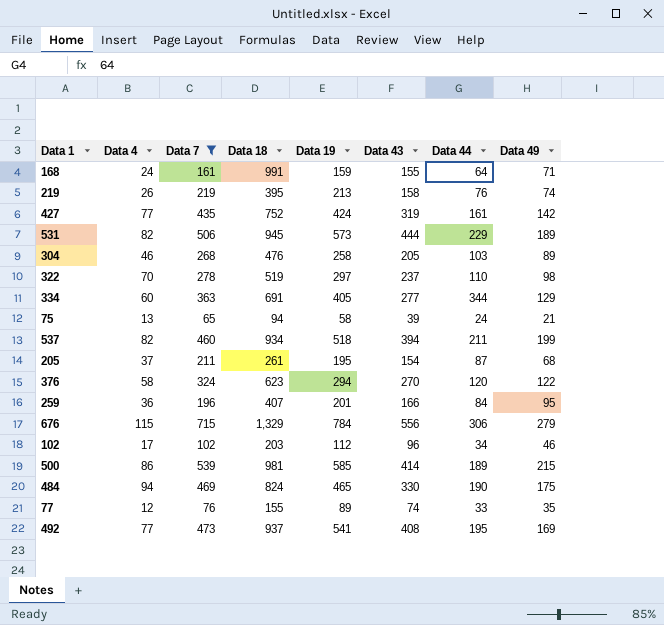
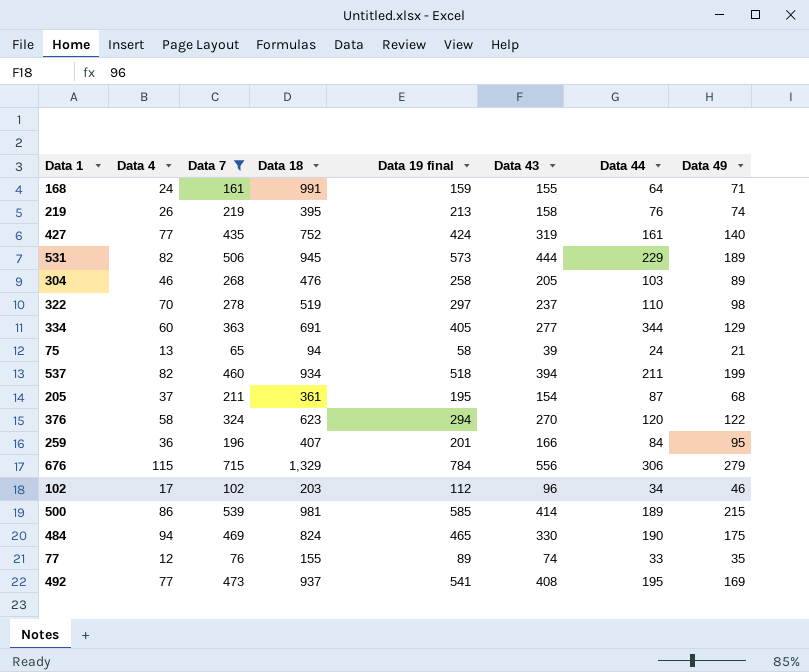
column name: Data 19 -> Data 19 final
427 | Data 49: 142 -> 140
205 | Data 18: 261 -> 361

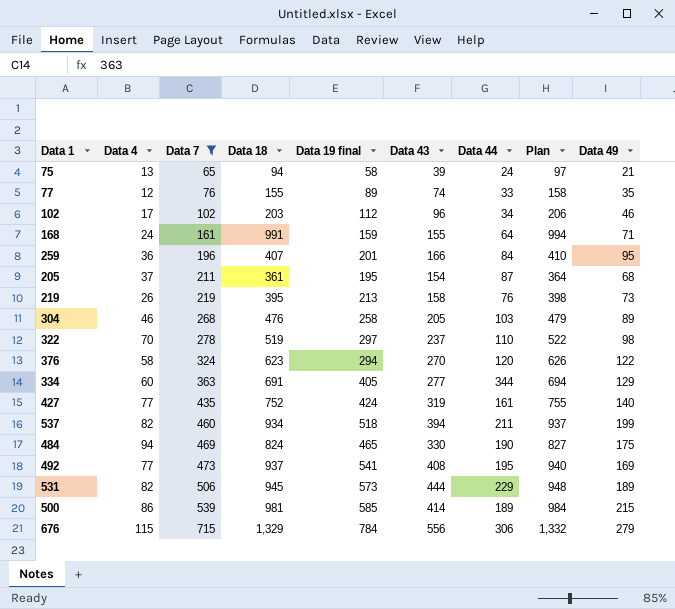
row order: none -> Data 7 ascending
column Plan | formula: none -> [Data 18] + 3
219 | Data 49: 74 -> 73

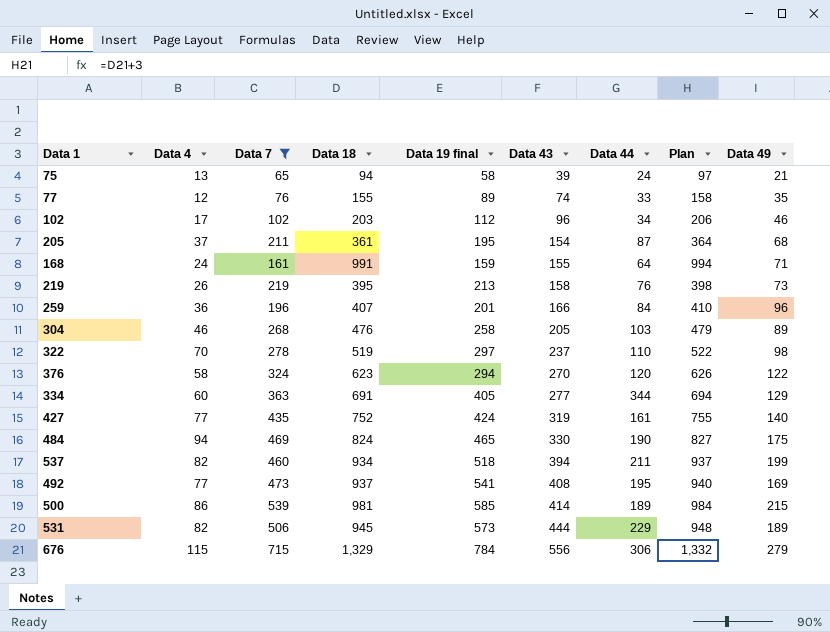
row order: Data 7 ascending -> Data 43 ascending
259 | Data 49: 95 -> 96

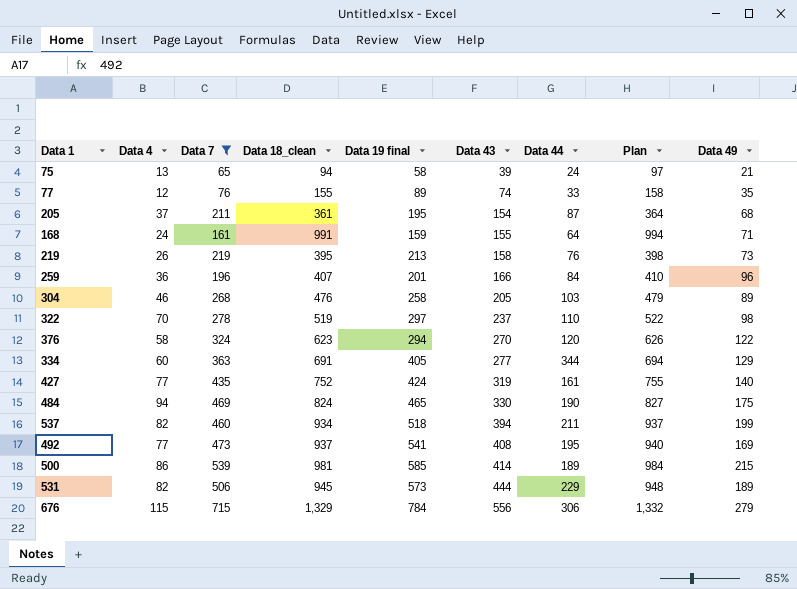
column name: Data 18 -> Data 18_clean
row 102: 17 | 102 | 203 | 112 | 96 | 34 | 206 | 46 -> none

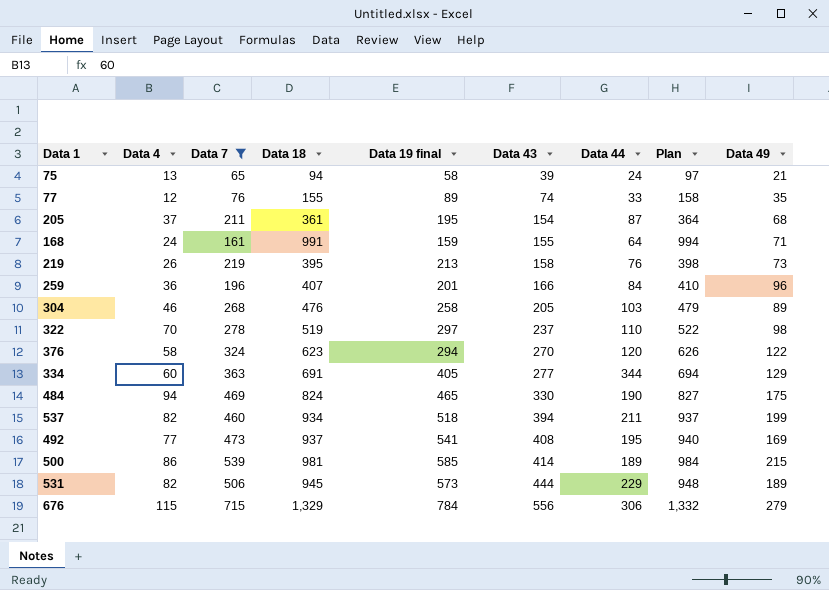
column name: Data 18_clean -> Data 18
row 427: 77 | 435 | 752 | 424 | 319 | 161 | 755 | 140 -> none

